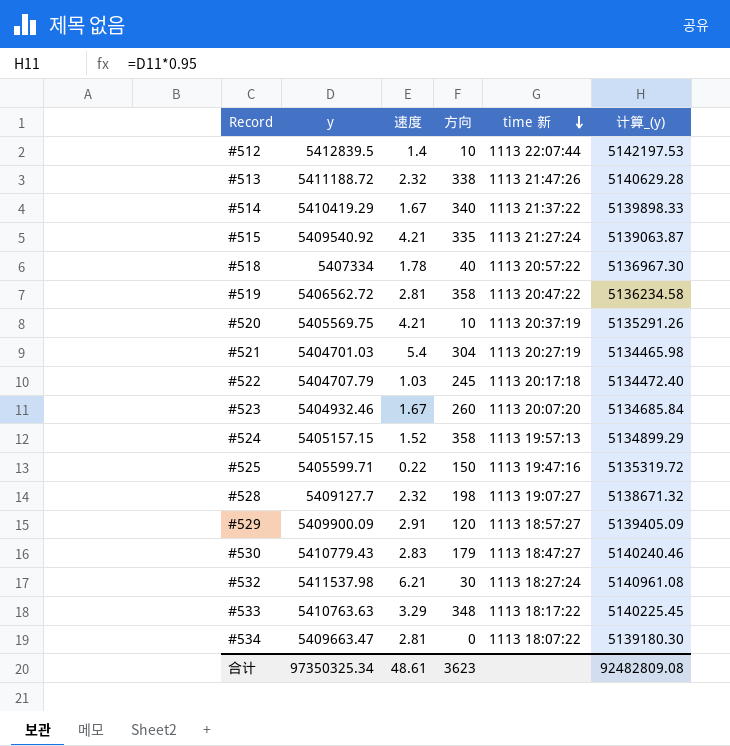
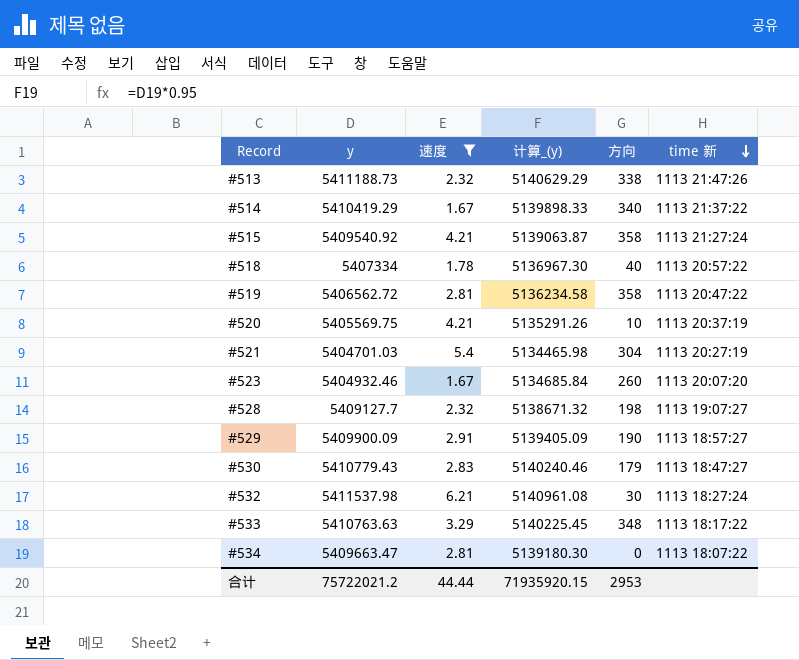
filter: none -> 速度 >= 1.67
column 计算_(y) | position: 6 -> 4
#513 | y: 5411188.72 -> 5411188.73
#513 | 计算_(y): 5140629.28 -> 5140629.29
#515 | 方向: 335 -> 358
#529 | 方向: 120 -> 190
合计 | y: 97350325.34 -> 75722021.2
合计 | 速度: 48.61 -> 44.44
合计 | 计算_(y): 92482809.08 -> 71935920.15
合计 | 方向: 3623 -> 2953

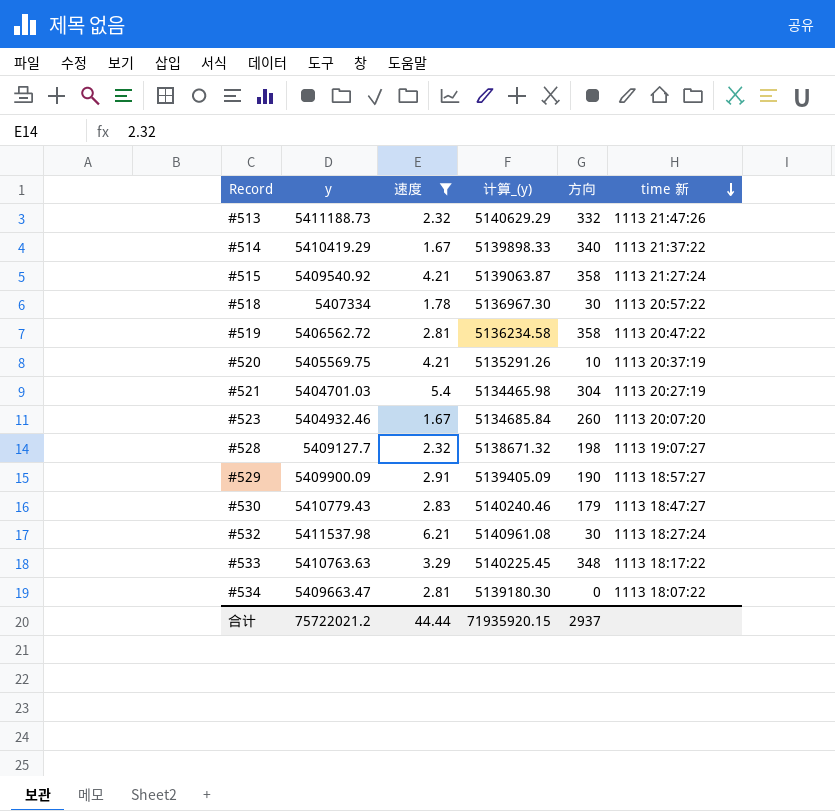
#513 | 方向: 338 -> 332
#518 | 方向: 40 -> 30
合计 | 方向: 2953 -> 2937

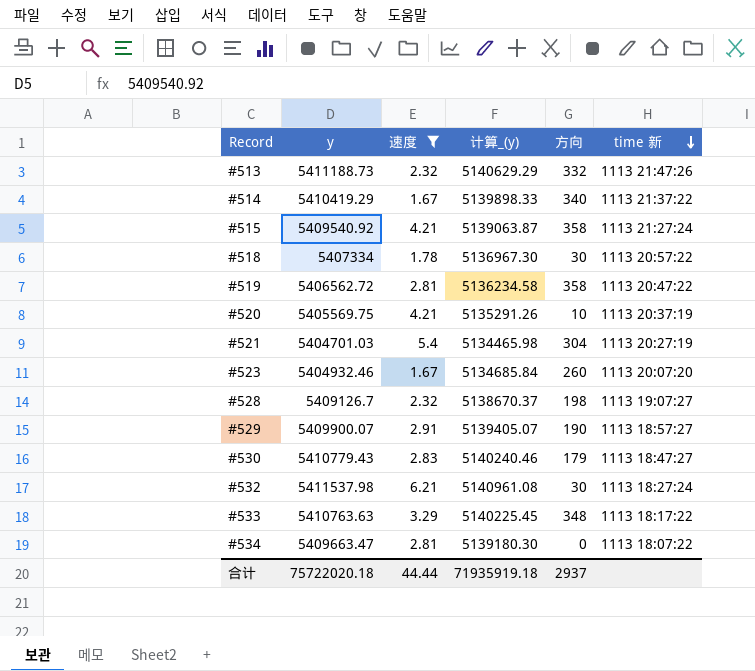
#528 | y: 5409127.7 -> 5409126.7
#528 | 计算_(y): 5138671.32 -> 5138670.37
#529 | y: 5409900.09 -> 5409900.07
#529 | 计算_(y): 5139405.09 -> 5139405.07
合计 | y: 75722021.2 -> 75722020.18
合计 | 计算_(y): 71935920.15 -> 71935919.18

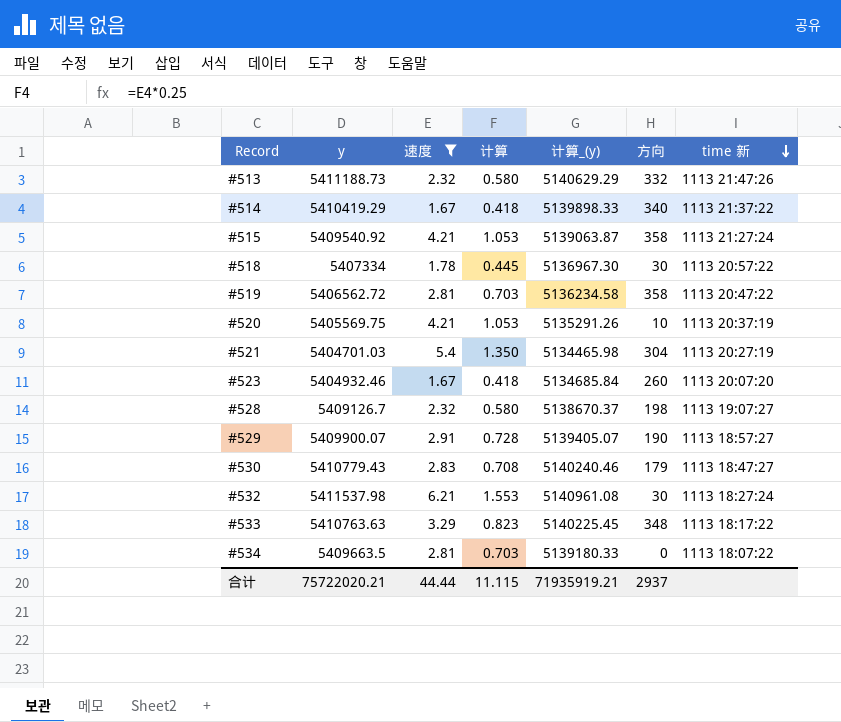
column 计算 | formula: none -> [速度] * 0.25
#534 | y: 5409663.47 -> 5409663.5
#534 | 计算_(y): 5139180.30 -> 5139180.33
合计 | y: 75722020.18 -> 75722020.21
合计 | 计算_(y): 71935919.18 -> 71935919.21

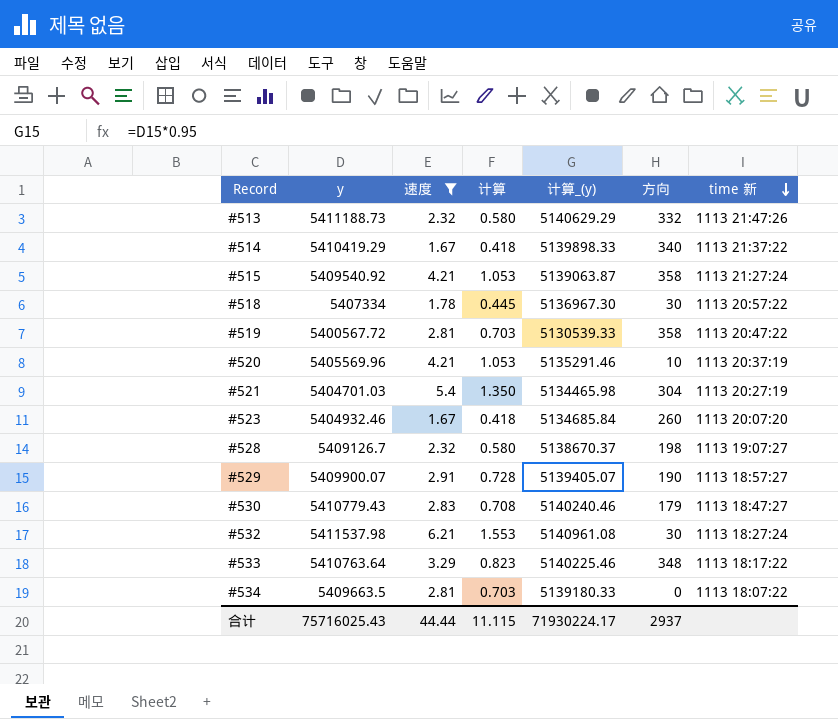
#519 | y: 5406562.72 -> 5400567.72
#519 | 计算_(y): 5136234.58 -> 5130539.33
#520 | y: 5405569.75 -> 5405569.96
#520 | 计算_(y): 5135291.26 -> 5135291.46
#533 | y: 5410763.63 -> 5410763.64
#533 | 计算_(y): 5140225.45 -> 5140225.46
合计 | y: 75722020.21 -> 75716025.43
合计 | 计算_(y): 71935919.21 -> 71930224.17

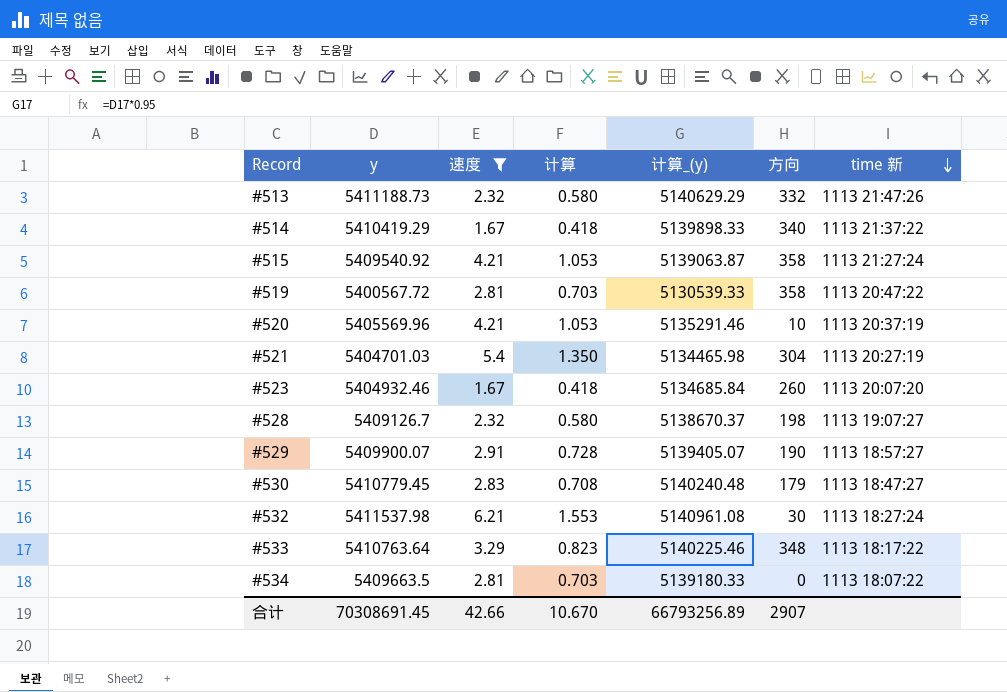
row #518: 5407334 | 1.78 | 0.445 | 5136967.30 | 30 | 1113 20:57:22 -> none
#530 | y: 5410779.43 -> 5410779.45
#530 | 计算_(y): 5140240.46 -> 5140240.48
合计 | y: 75716025.43 -> 70308691.45
合计 | 速度: 44.44 -> 42.66
合计 | 计算: 11.115 -> 10.670
合计 | 计算_(y): 71930224.17 -> 66793256.89
合计 | 方向: 2937 -> 2907

